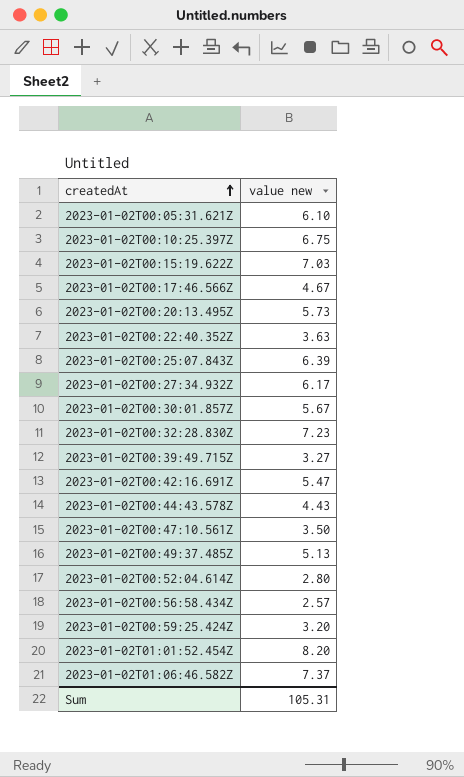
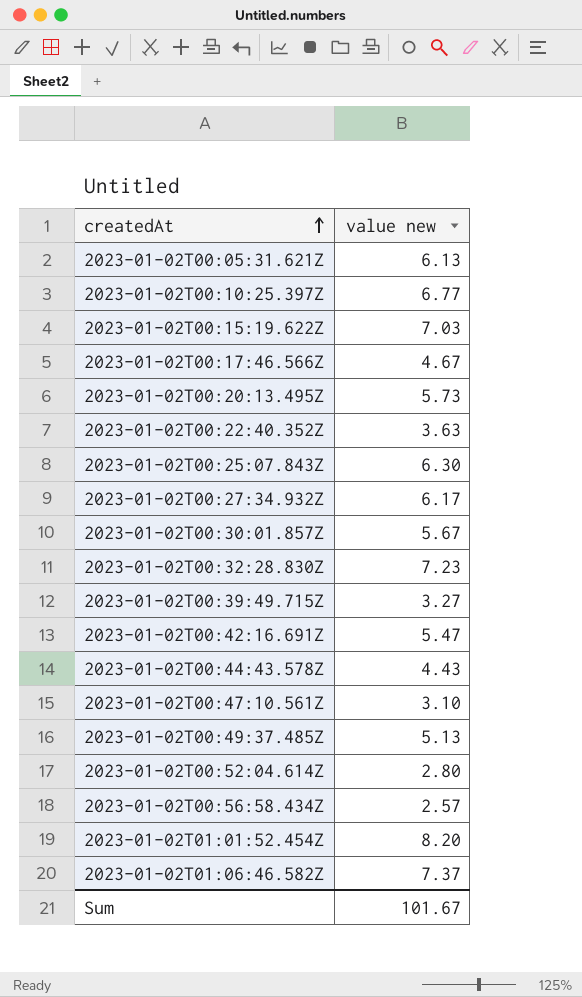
row 2023-01-02T00:59:25.424Z: 3.20 -> none
2023-01-02T00:05:31.621Z | value new: 6.10 -> 6.13
2023-01-02T00:10:25.397Z | value new: 6.75 -> 6.77
2023-01-02T00:25:07.843Z | value new: 6.39 -> 6.30
2023-01-02T00:47:10.561Z | value new: 3.50 -> 3.10
Sum | value new: 105.31 -> 101.67

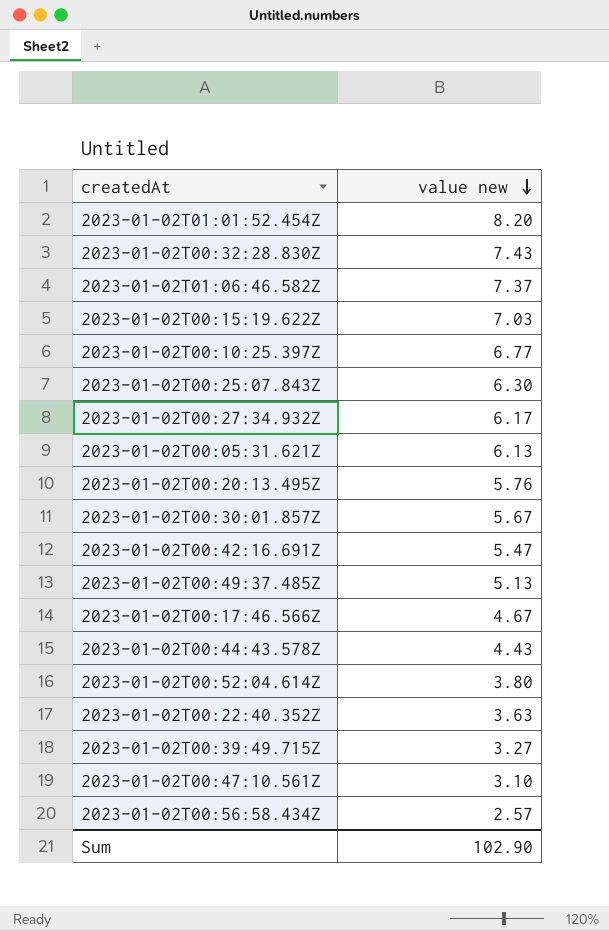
row order: createdAt ascending -> value new descending
2023-01-02T00:32:28.830Z | value new: 7.23 -> 7.43
2023-01-02T00:20:13.495Z | value new: 5.73 -> 5.76
2023-01-02T00:52:04.614Z | value new: 2.80 -> 3.80
Sum | value new: 101.67 -> 102.90

